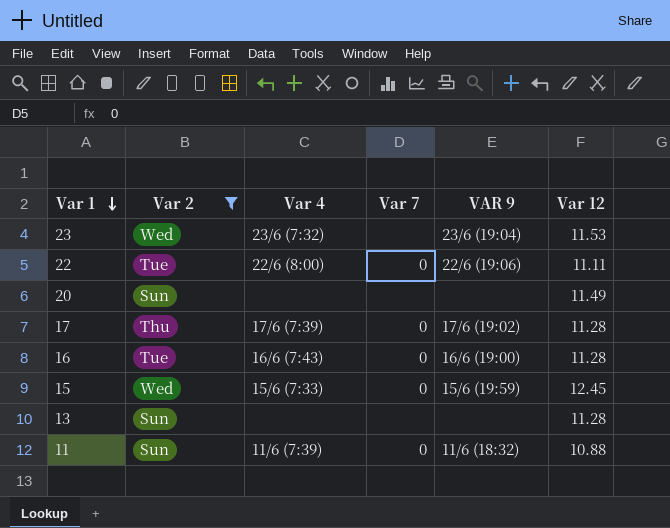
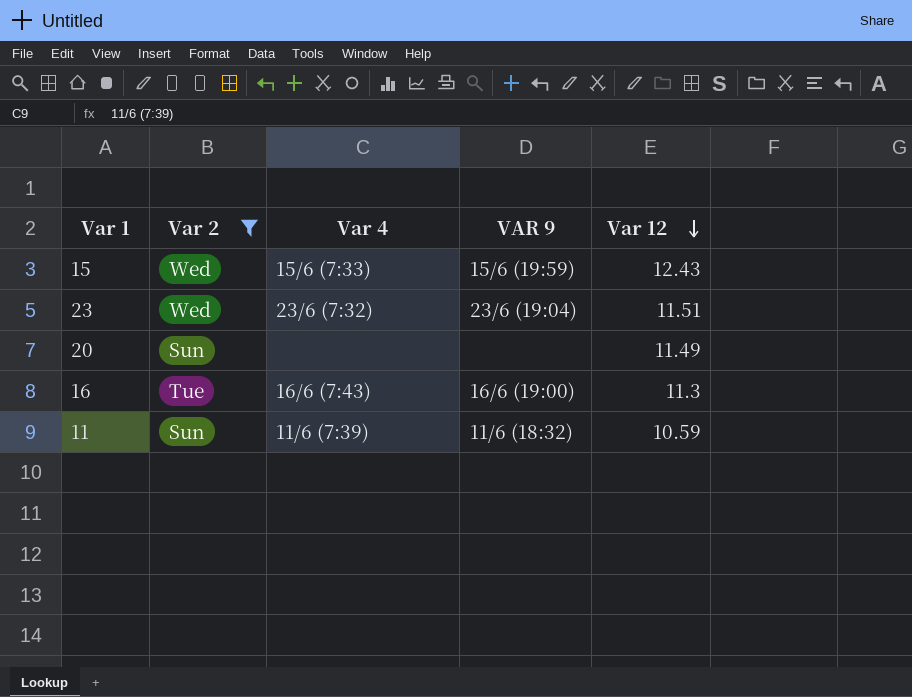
row order: Var 1 descending -> Var 12 descending
column Var 7 | position: 4 -> none
row 22: Tue | 22/6 (8:00) | 0 | 22/6 (19:06) | 11.11 -> none
row 17: Thu | 17/6 (7:39) | 0 | 17/6 (19:02) | 11.28 -> none
row 13: Sun | none | none | none | 11.28 -> none
15 | Var 12: 12.45 -> 12.43
23 | Var 12: 11.53 -> 11.51
16 | Var 12: 11.28 -> 11.3
11 | Var 12: 10.88 -> 10.59

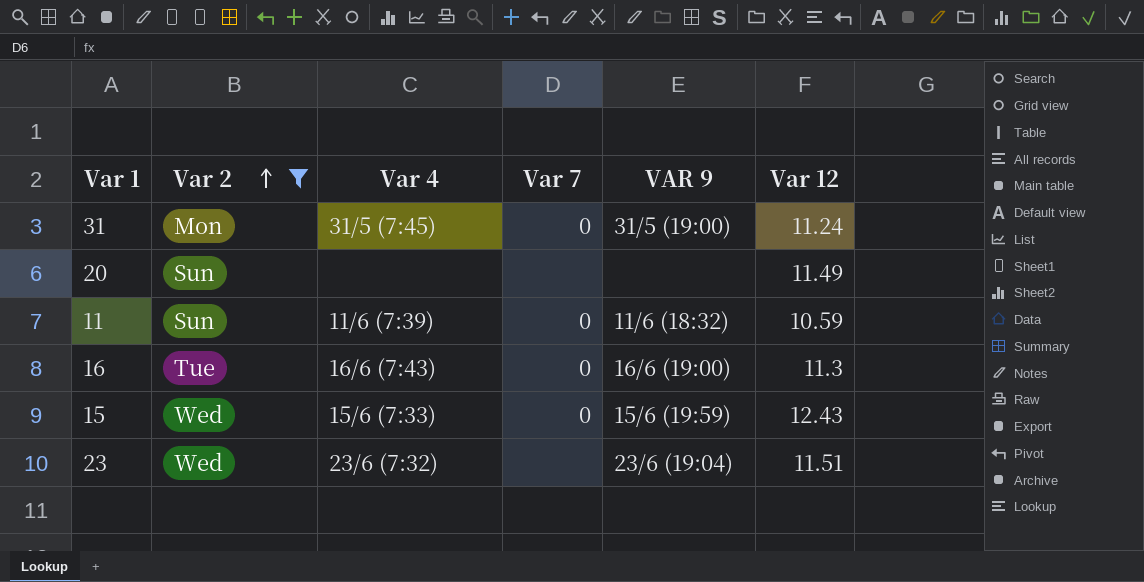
row order: Var 12 descending -> Var 2 ascending
column Var 7 | position: none -> 4
row 31: none -> Mon | 31/5 (7:45) | 0 | 31/5 (19:00) | 11.24

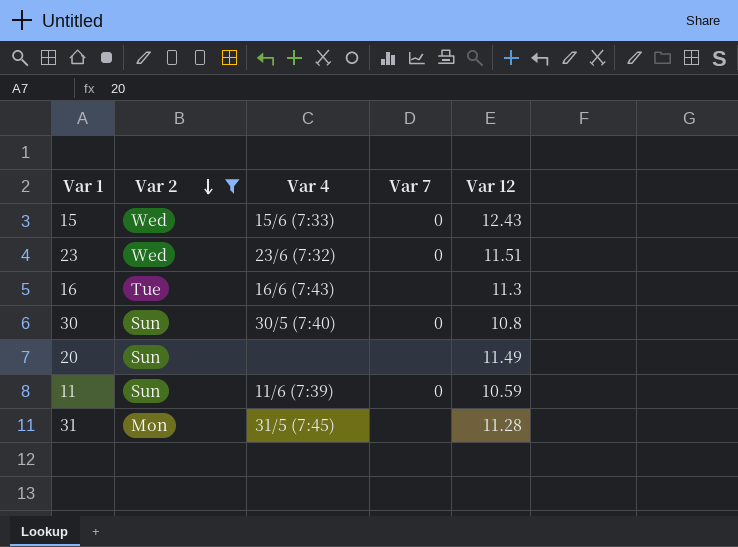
row order: Var 2 ascending -> Var 2 descending
column VAR 9 | position: 5 -> none
23 | Var 7: none -> 0
16 | Var 7: 0 -> none
row 30: none -> Sun | 30/5 (7:40) | 0 | 10.8
31 | Var 7: 0 -> none
31 | Var 12: 11.24 -> 11.28

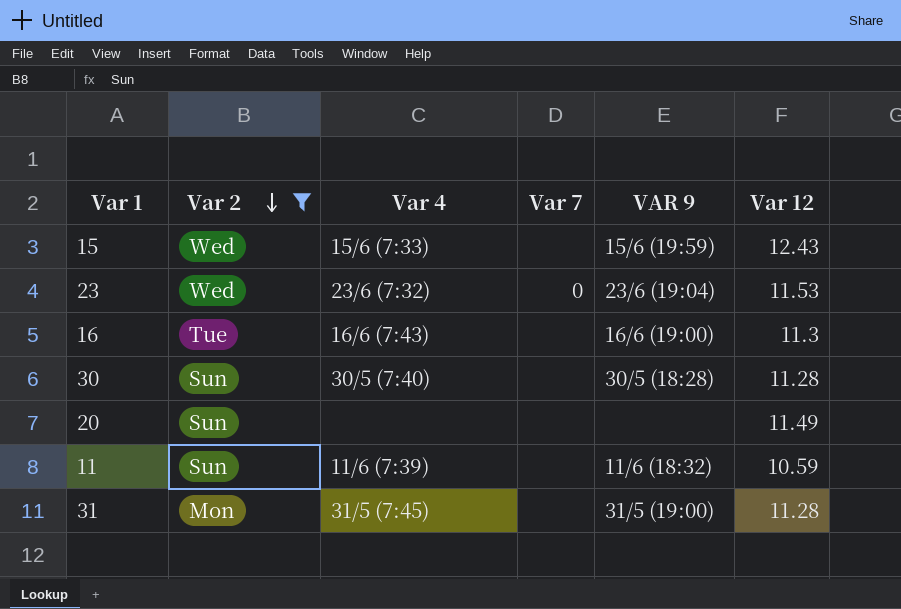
column VAR 9 | position: none -> 5
15 | Var 7: 0 -> none
23 | Var 12: 11.51 -> 11.53
30 | Var 7: 0 -> none
30 | Var 12: 10.8 -> 11.28
11 | Var 7: 0 -> none

